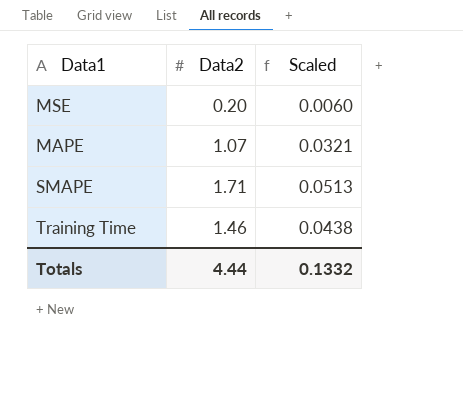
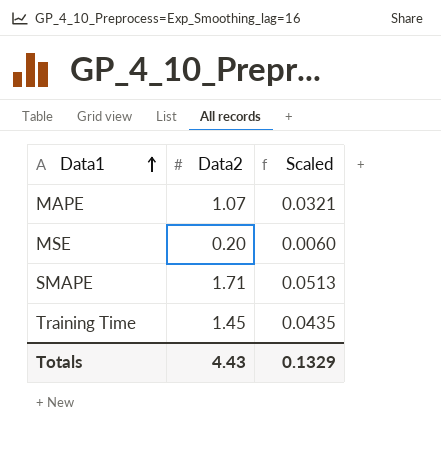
row order: none -> Data1 ascending
Training Time | Data2: 1.46 -> 1.45
Training Time | Scaled: 0.0438 -> 0.0435
Totals | Data2: 4.44 -> 4.43
Totals | Scaled: 0.1332 -> 0.1329

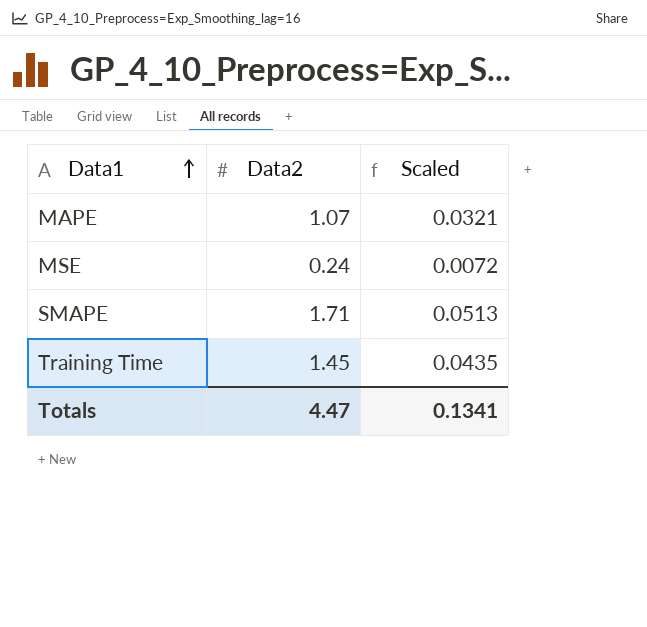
MSE | Data2: 0.20 -> 0.24
MSE | Scaled: 0.0060 -> 0.0072
Totals | Data2: 4.43 -> 4.47
Totals | Scaled: 0.1329 -> 0.1341

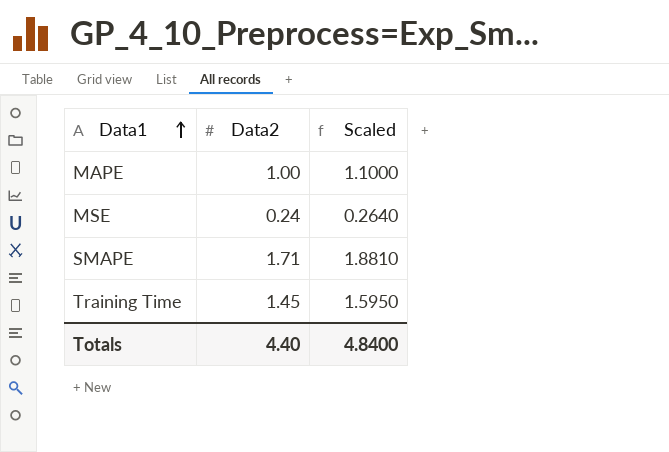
column Scaled | formula: [Data2] * 0.03 -> [Data2] * 1.1
MAPE | Data2: 1.07 -> 1.00
Totals | Data2: 4.47 -> 4.40
Totals | Scaled: 0.1341 -> 4.8400

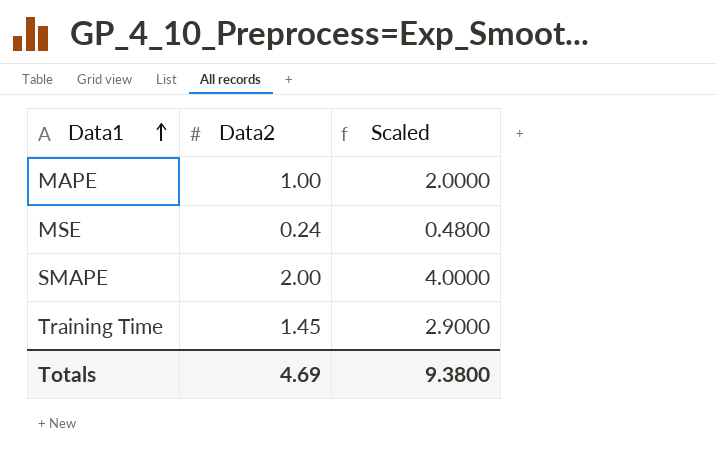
column Scaled | formula: [Data2] * 1.1 -> [Data2] * 2
SMAPE | Data2: 1.71 -> 2.00
Totals | Data2: 4.40 -> 4.69
Totals | Scaled: 4.8400 -> 9.3800

